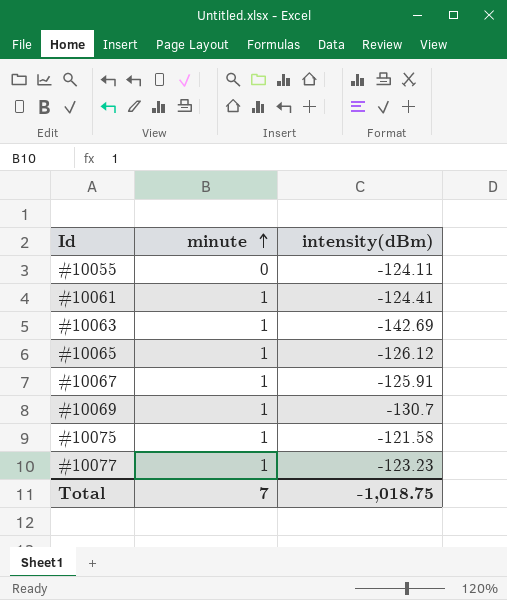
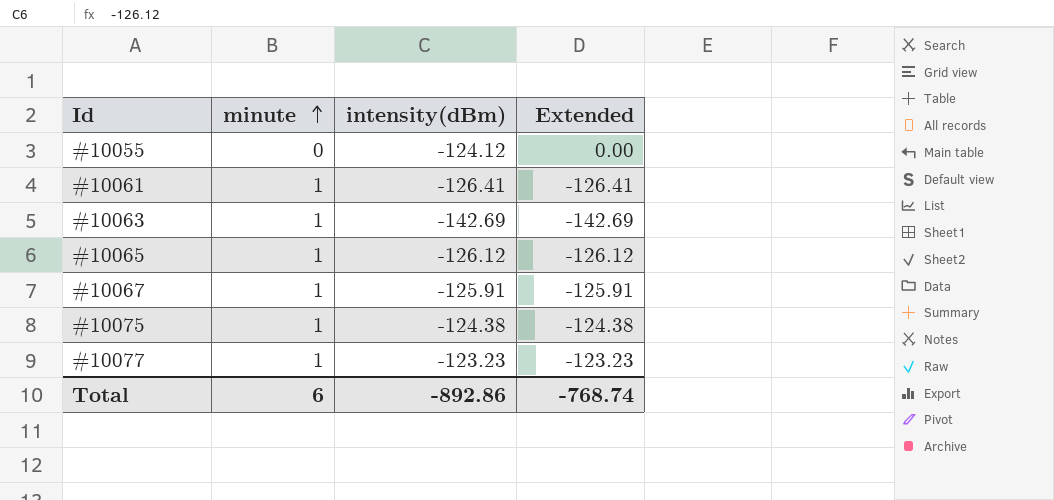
column Extended | formula: none -> [minute] * [intensity(dBm)]
row #10069: 1 | -130.7 -> none
#10055 | intensity(dBm): -124.11 -> -124.12
#10061 | intensity(dBm): -124.41 -> -126.41
#10075 | intensity(dBm): -121.58 -> -124.38
Total | minute: 7 -> 6
Total | intensity(dBm): -1,018.75 -> -892.86

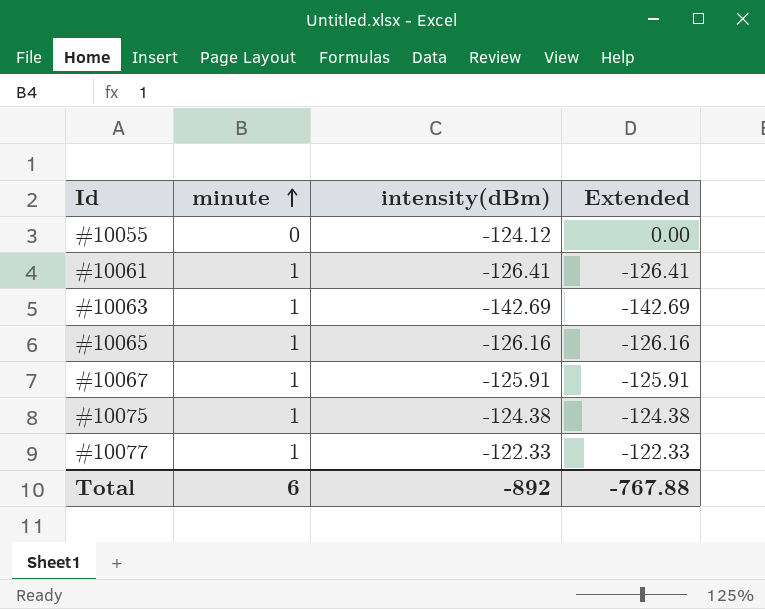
#10065 | intensity(dBm): -126.12 -> -126.16
#10065 | Extended: -126.12 -> -126.16
#10077 | intensity(dBm): -123.23 -> -122.33
#10077 | Extended: -123.23 -> -122.33
Total | intensity(dBm): -892.86 -> -892
Total | Extended: -768.74 -> -767.88

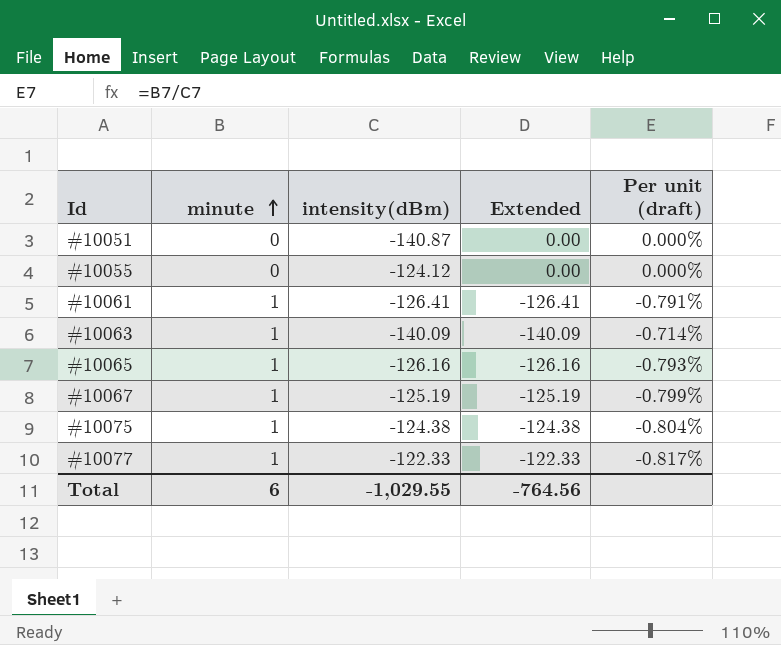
column Per unit (draft) | formula: none -> [minute] / [intensity(dBm)]
row #10051: none -> 0 | -140.87 | 0.00 | 0.000%
#10063 | intensity(dBm): -142.69 -> -140.09
#10063 | Extended: -142.69 -> -140.09
#10067 | intensity(dBm): -125.91 -> -125.19
#10067 | Extended: -125.91 -> -125.19
Total | intensity(dBm): -892 -> -1,029.55
Total | Extended: -767.88 -> -764.56

